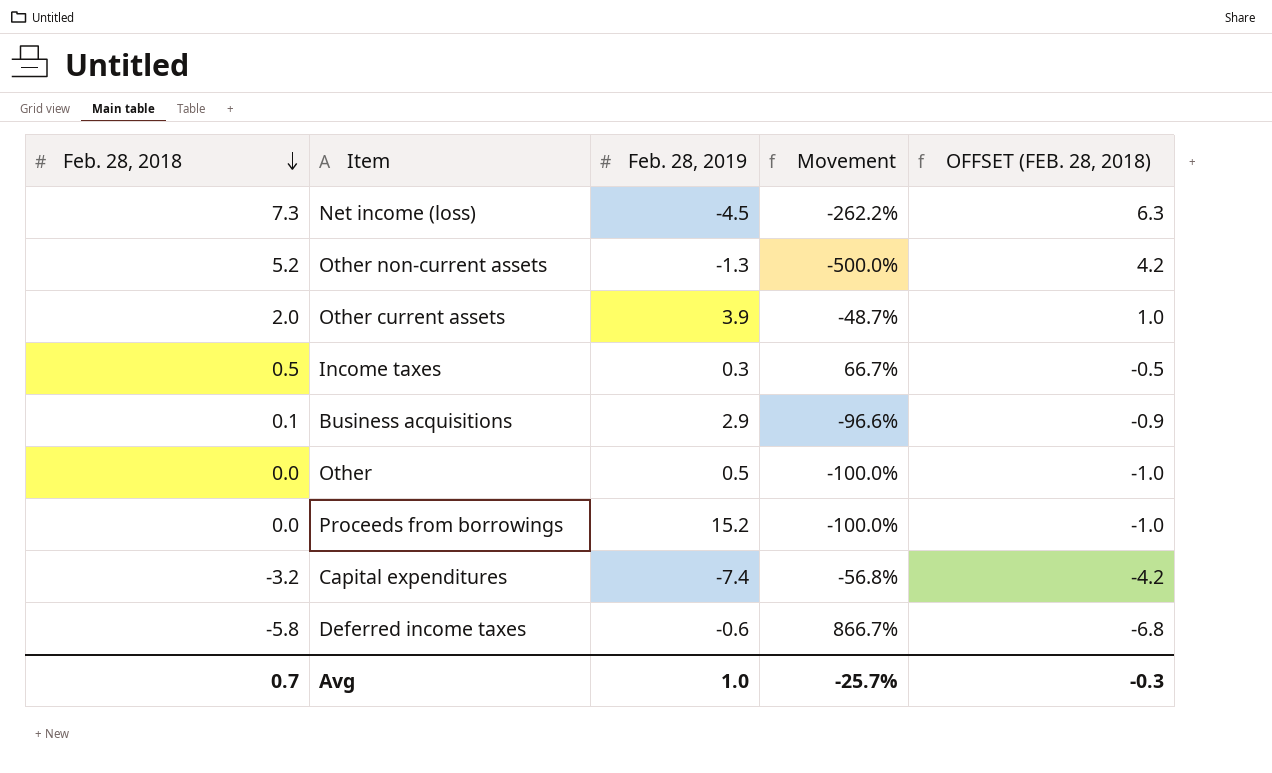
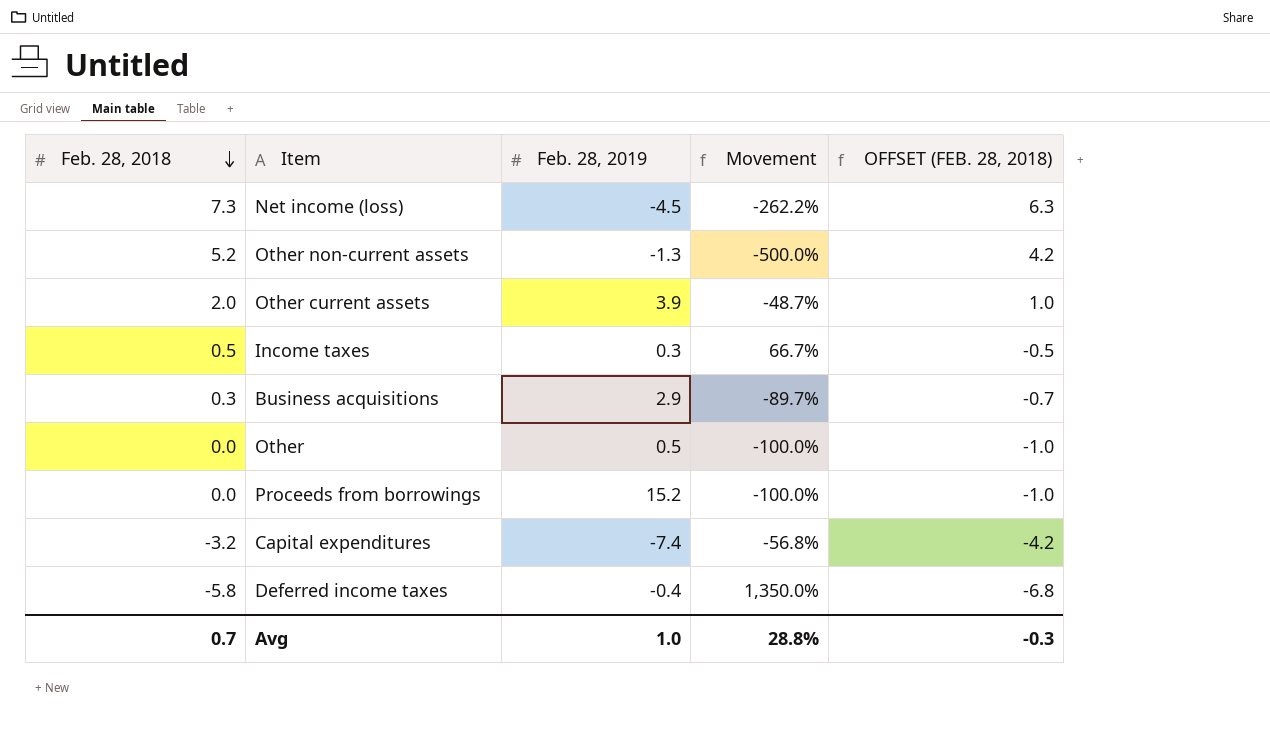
Business acquisitions | Feb. 28, 2018: 0.1 -> 0.3
Business acquisitions | Movement: -96.6% -> -89.7%
Business acquisitions | OFFSET (FEB. 28, 2018): -0.9 -> -0.7
Deferred income taxes | Feb. 28, 2019: -0.6 -> -0.4
Deferred income taxes | Movement: 866.7% -> 1,350.0%
Avg | Movement: -25.7% -> 28.8%

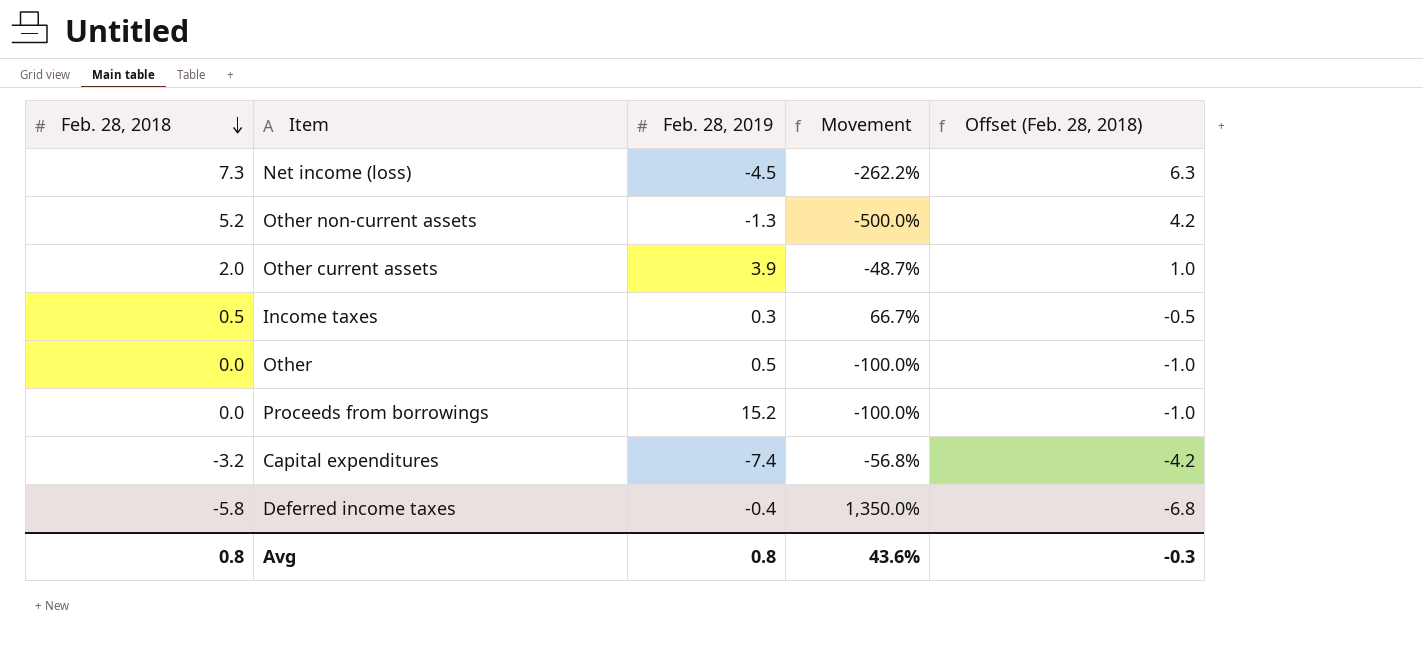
column name: OFFSET (FEB. 28, 2018) -> Offset (Feb. 28, 2018)
row Business acquisitions: 0.3 | 2.9 | -89.7% | -0.7 -> none
Avg | Feb. 28, 2018: 0.7 -> 0.8
Avg | Feb. 28, 2019: 1.0 -> 0.8
Avg | Movement: 28.8% -> 43.6%

